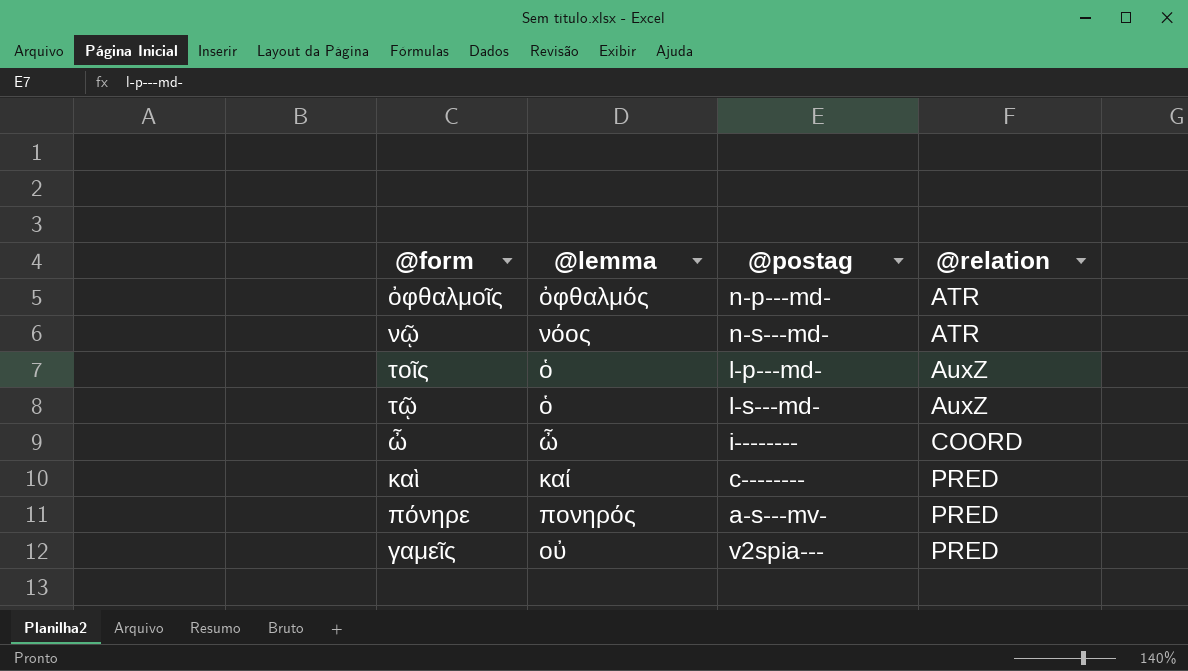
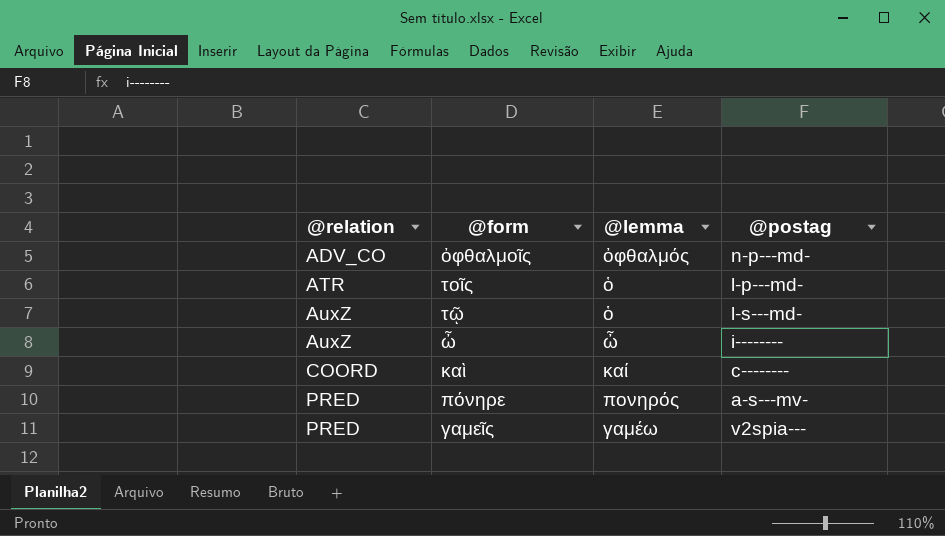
column @relation | position: 4 -> 1
row νῷ: νόος | n-s---md- | ATR -> none
ὀφθαλμοῖς | @relation: ATR -> ADV_CO
τοῖς | @relation: AuxZ -> ATR
ὦ | @relation: COORD -> AuxZ
καὶ | @relation: PRED -> COORD
γαμεῖς | @lemma: οὐ -> γαμέω

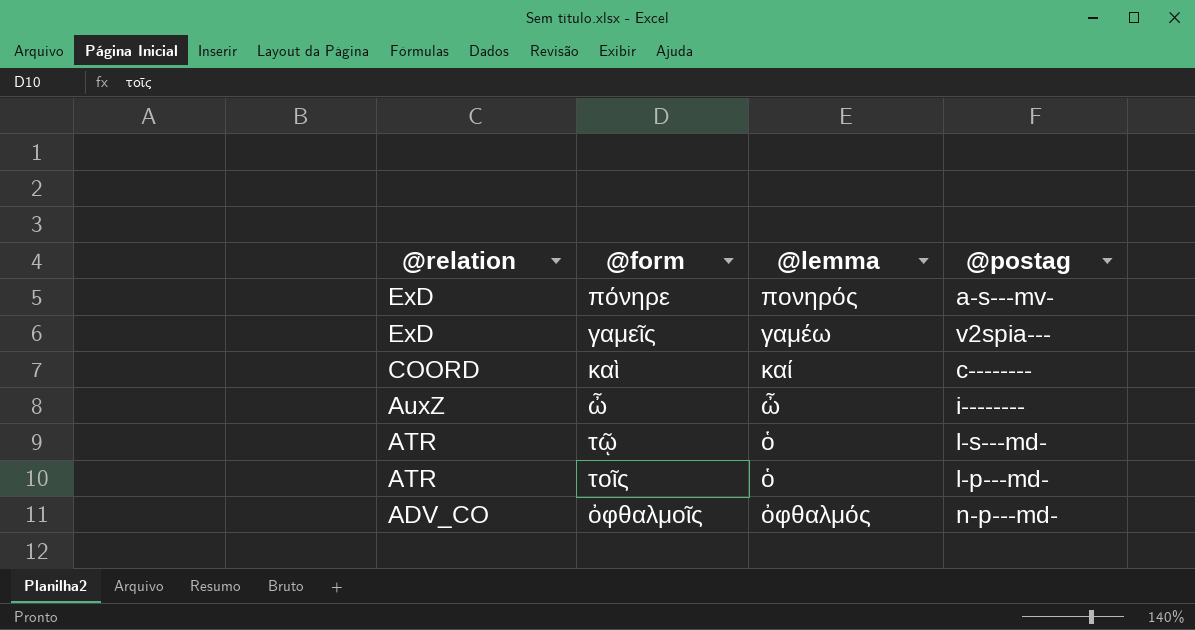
row order: @relation ascending -> @relation descending
πόνηρε | @relation: PRED -> ExD
γαμεῖς | @relation: PRED -> ExD
τῷ | @relation: AuxZ -> ATR

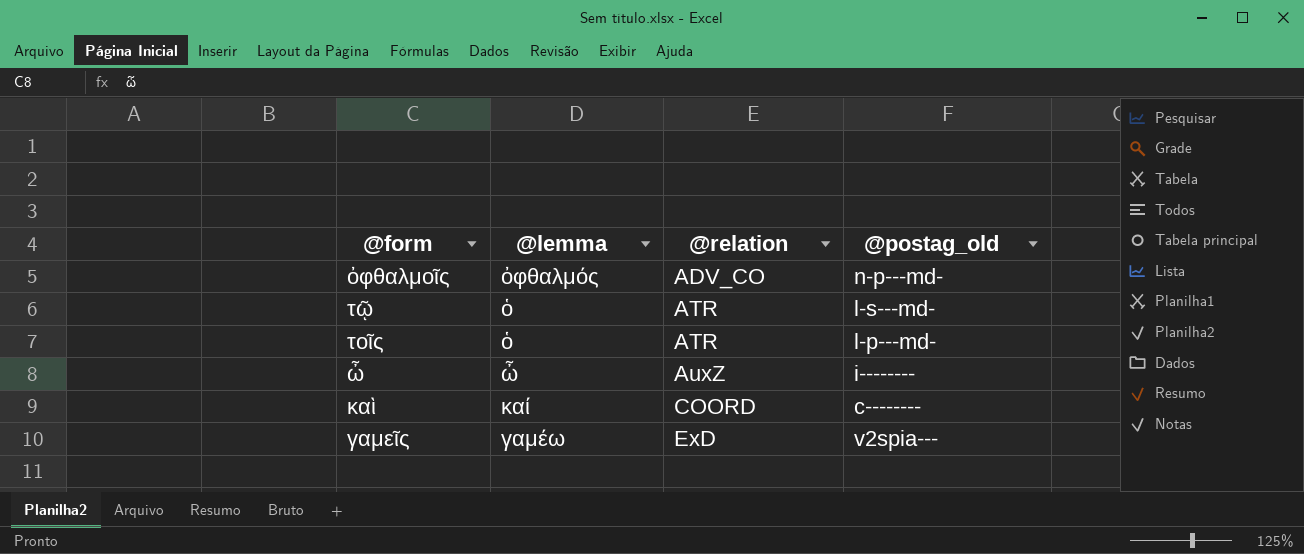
row order: @relation descending -> @relation ascending
column @relation | position: 1 -> 3
column name: @postag -> @postag_old
row πόνηρε: ExD | πονηρός | a-s---mv- -> none

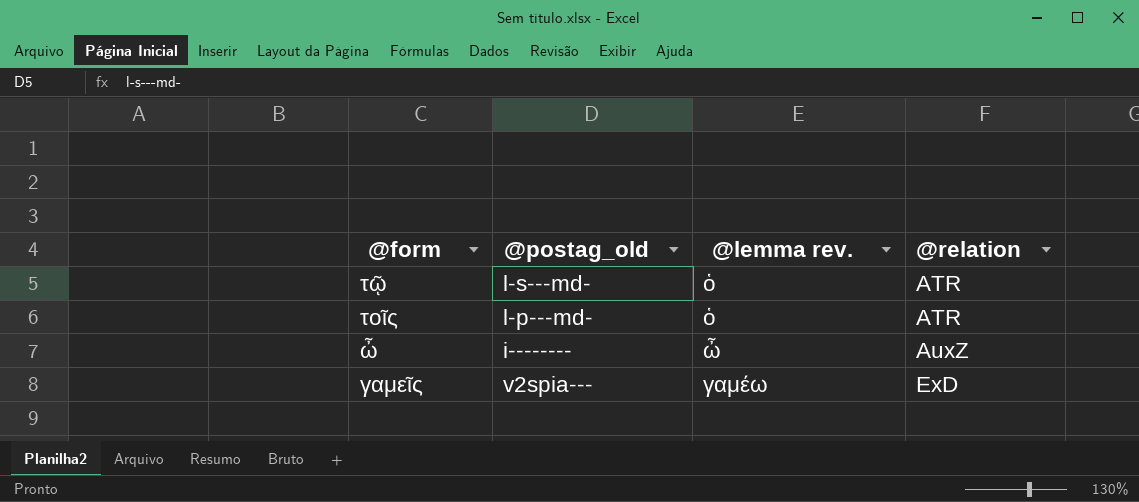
column @postag_old | position: 4 -> 2
column name: @lemma -> @lemma rev.
row ὀφθαλμοῖς: ὀφθαλμός | ADV_CO | n-p---md- -> none
row καὶ: καί | COORD | c-------- -> none

